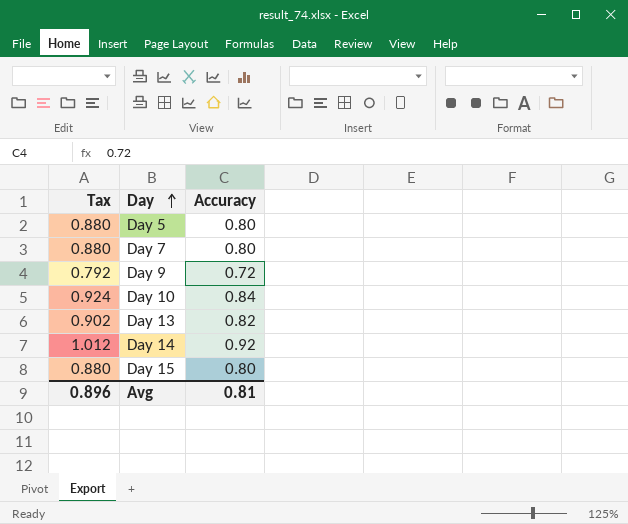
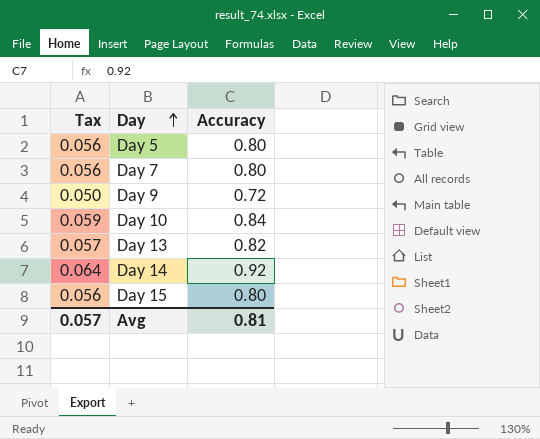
column Tax | formula: [Accuracy] * 1.1 -> [Accuracy] * 0.07
Avg | Tax: 0.896 -> 0.057

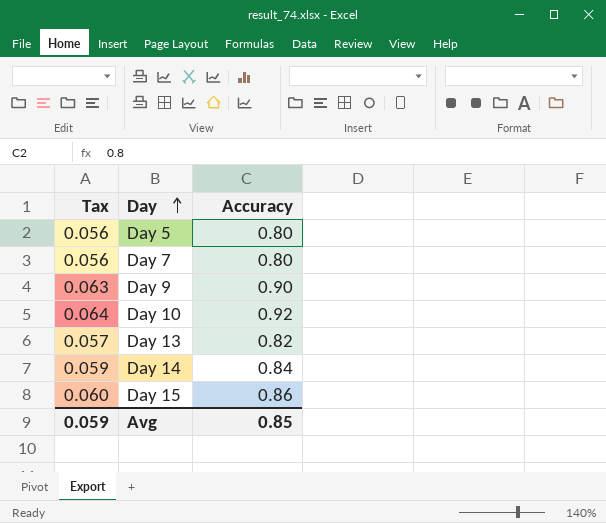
Day 9 | Tax: 0.050 -> 0.063
Day 9 | Accuracy: 0.72 -> 0.90
Day 10 | Tax: 0.059 -> 0.064
Day 10 | Accuracy: 0.84 -> 0.92
Day 14 | Tax: 0.064 -> 0.059
Day 14 | Accuracy: 0.92 -> 0.84
Day 15 | Tax: 0.056 -> 0.060
Day 15 | Accuracy: 0.80 -> 0.86
Avg | Tax: 0.057 -> 0.059
Avg | Accuracy: 0.81 -> 0.85

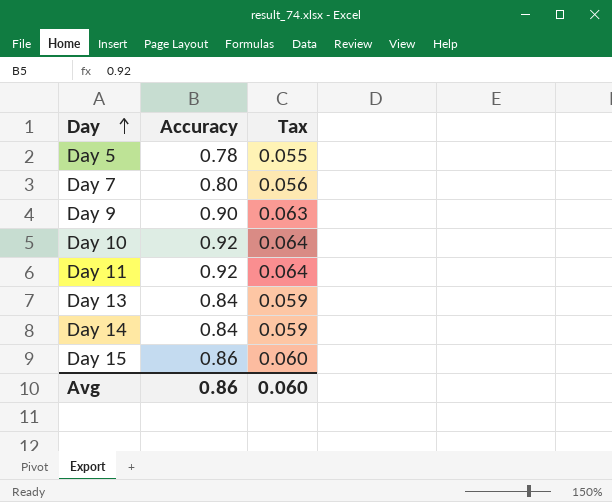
column Tax | position: 1 -> 3
Day 5 | Accuracy: 0.80 -> 0.78
Day 5 | Tax: 0.056 -> 0.055
row Day 11: none -> 0.92 | 0.064
Day 13 | Accuracy: 0.82 -> 0.84
Day 13 | Tax: 0.057 -> 0.059
Avg | Accuracy: 0.85 -> 0.86
Avg | Tax: 0.059 -> 0.060

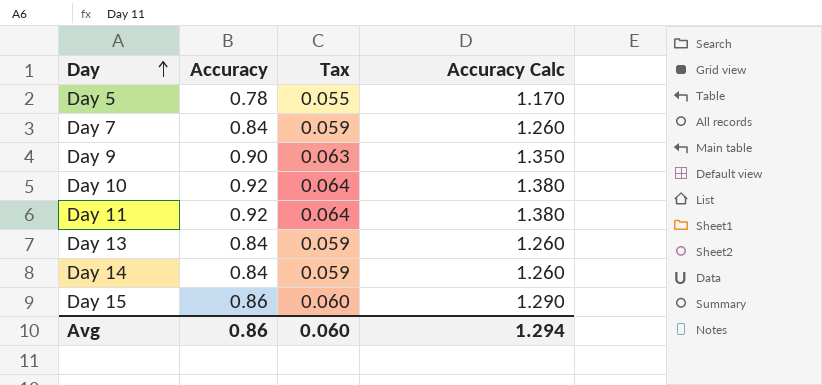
column Accuracy Calc | formula: none -> [Accuracy] * 1.5
Day 7 | Accuracy: 0.80 -> 0.84
Day 7 | Tax: 0.056 -> 0.059

